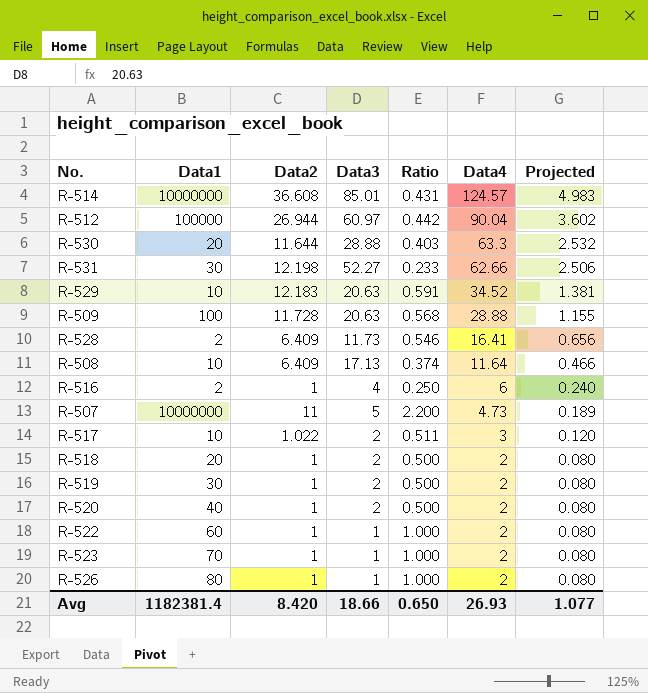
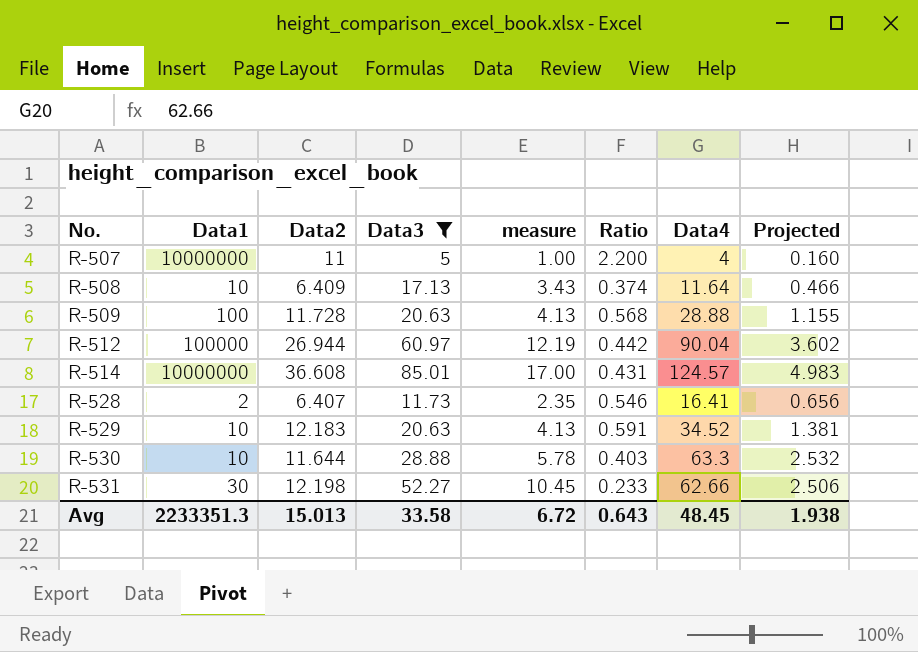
filter: none -> Data3 >= 5
row order: Data4 descending -> No. ascending
column measure | formula: none -> [Data3] * 0.2
R-507 | Data4: 4.73 -> 4
R-507 | Projected: 0.189 -> 0.160
R-528 | Data2: 6.409 -> 6.407
R-530 | Data1: 20 -> 10
Avg | Data1: 1182381.4 -> 2233351.3
Avg | Data2: 8.420 -> 15.013
Avg | Data3: 18.66 -> 33.58
Avg | Ratio: 0.650 -> 0.643
Avg | Data4: 26.93 -> 48.45
Avg | Projected: 1.077 -> 1.938

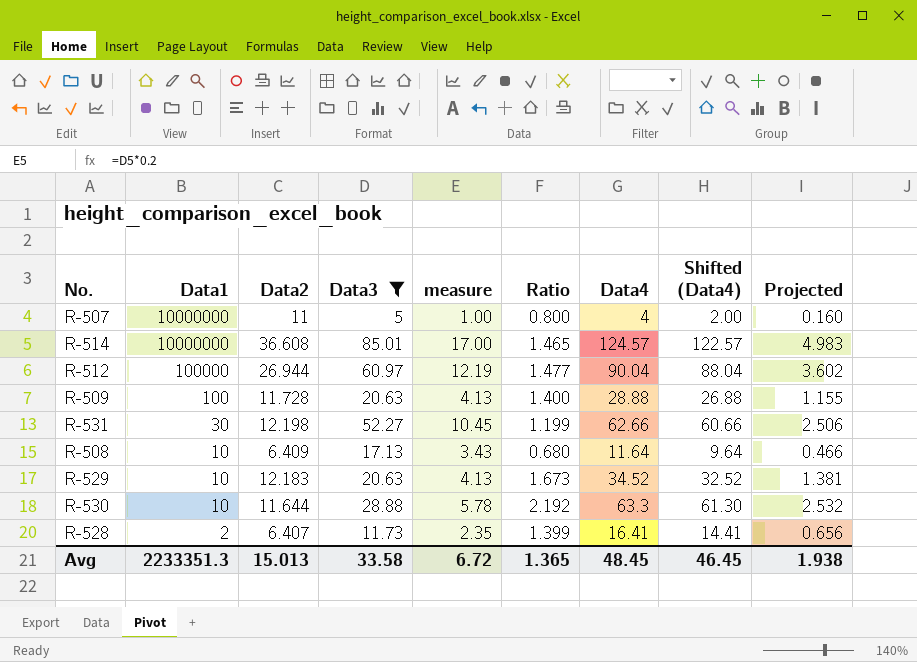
row order: No. ascending -> Data1 descending
column Ratio | formula: [Data2] / [Data3] -> [Data4] / [Data3]
column Shifted (Data4) | formula: none -> [Data4] - 2
Avg | Ratio: 0.643 -> 1.365

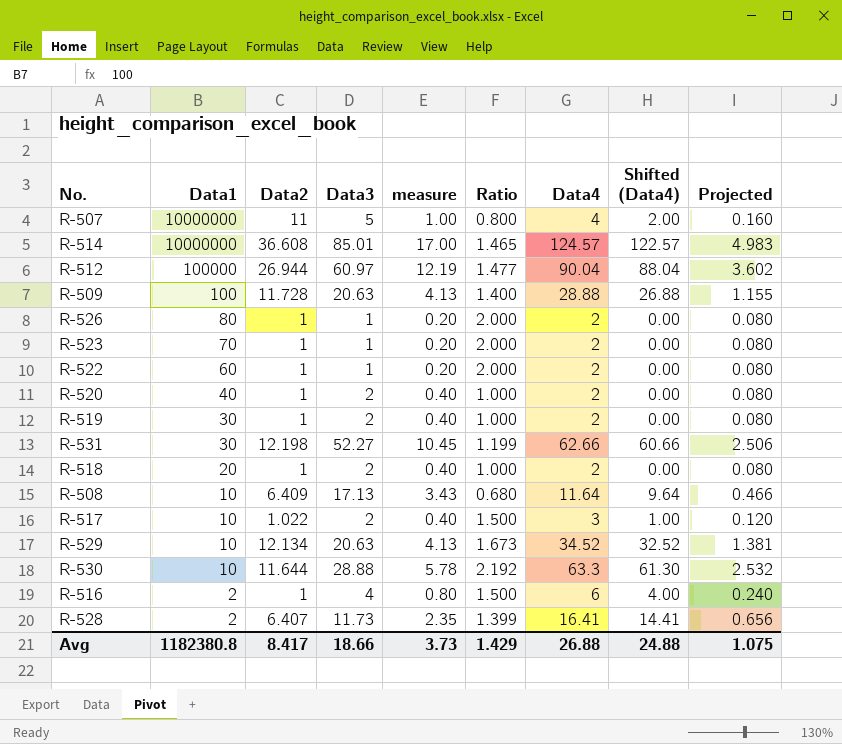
filter: Data3 >= 5 -> none
R-529 | Data2: 12.183 -> 12.134
Avg | Data1: 2233351.3 -> 1182380.8
Avg | Data2: 15.013 -> 8.417
Avg | Data3: 33.58 -> 18.66
Avg | measure: 6.72 -> 3.73
Avg | Ratio: 1.365 -> 1.429
Avg | Data4: 48.45 -> 26.88
Avg | Shifted (Data4): 46.45 -> 24.88
Avg | Projected: 1.938 -> 1.075

